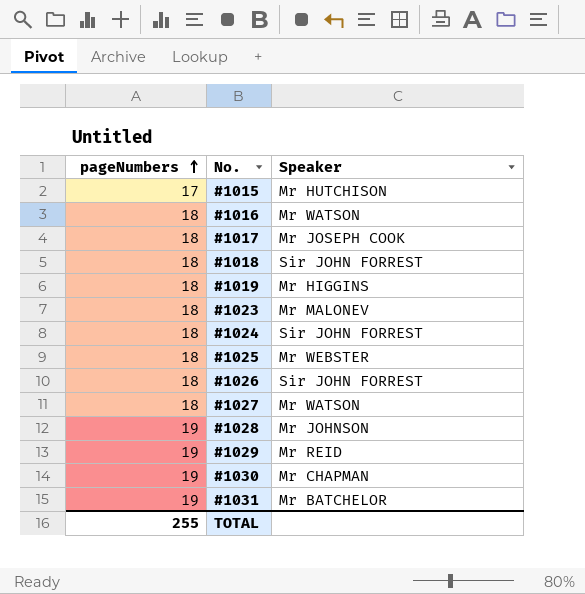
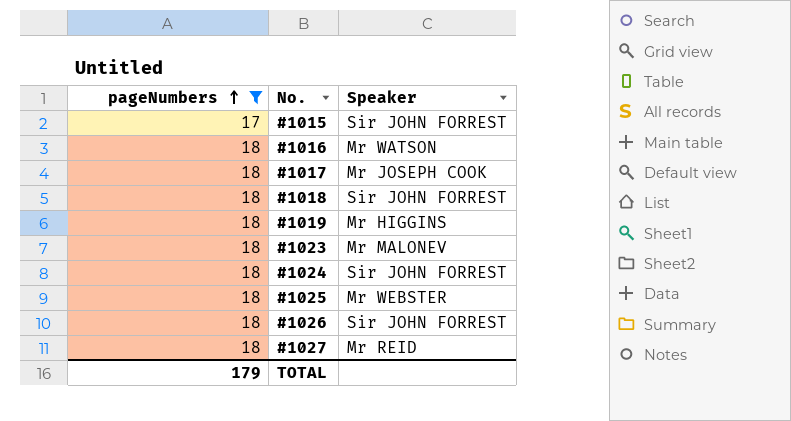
filter: none -> pageNumbers != 19
#1015 | Speaker: Mr HUTCHISON -> Sir JOHN FORREST
#1027 | Speaker: Mr WATSON -> Mr REID
TOTAL | pageNumbers: 255 -> 179

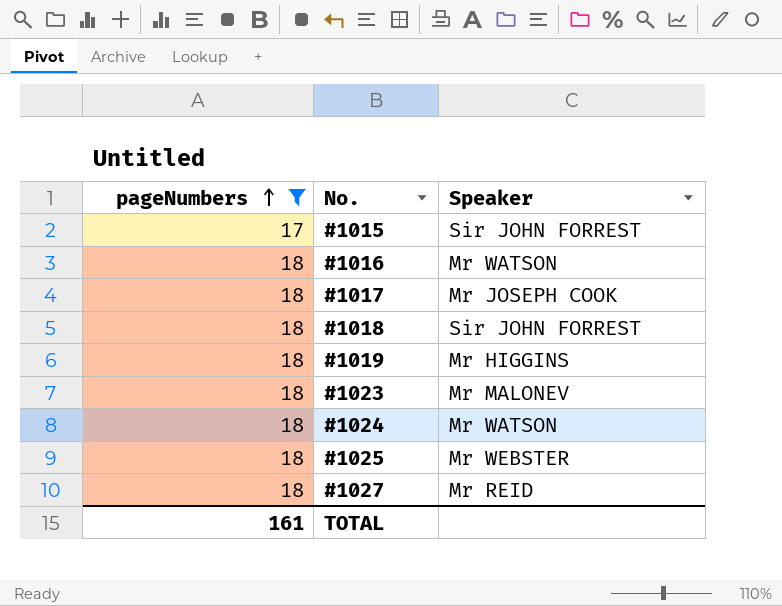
row #1026: 18 | Sir JOHN FORREST -> none
#1024 | Speaker: Sir JOHN FORREST -> Mr WATSON
TOTAL | pageNumbers: 179 -> 161

